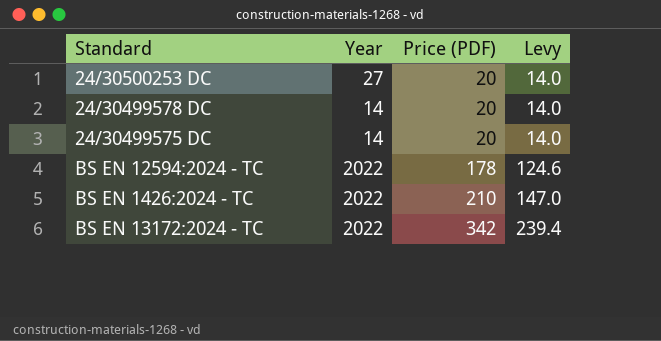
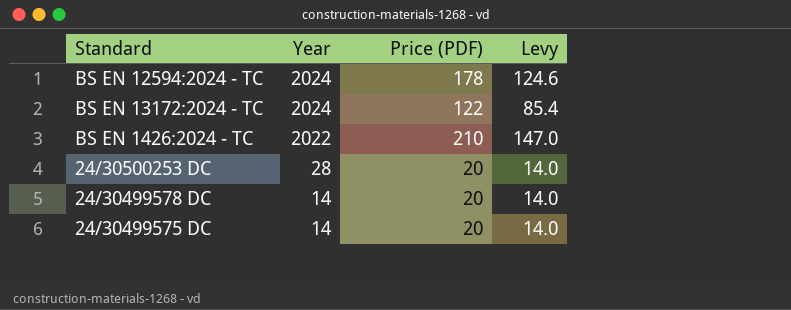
row order: Price (PDF) ascending -> Year descending
BS EN 12594:2024 - TC | Year: 2022 -> 2024
BS EN 13172:2024 - TC | Year: 2022 -> 2024
BS EN 13172:2024 - TC | Price (PDF): 342 -> 122
BS EN 13172:2024 - TC | Levy: 239.4 -> 85.4
24/30500253 DC | Year: 27 -> 28

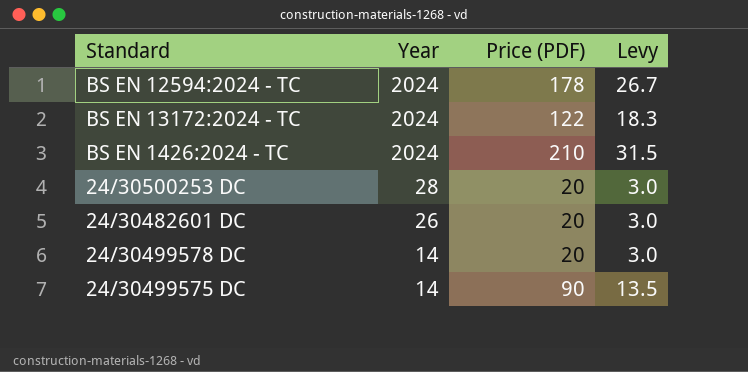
column Levy | formula: [Price (PDF)] * 0.7 -> [Price (PDF)] * 0.15
BS EN 1426:2024 - TC | Year: 2022 -> 2024
row 24/30482601 DC: none -> 26 | 20 | 3.0
24/30499575 DC | Price (PDF): 20 -> 90

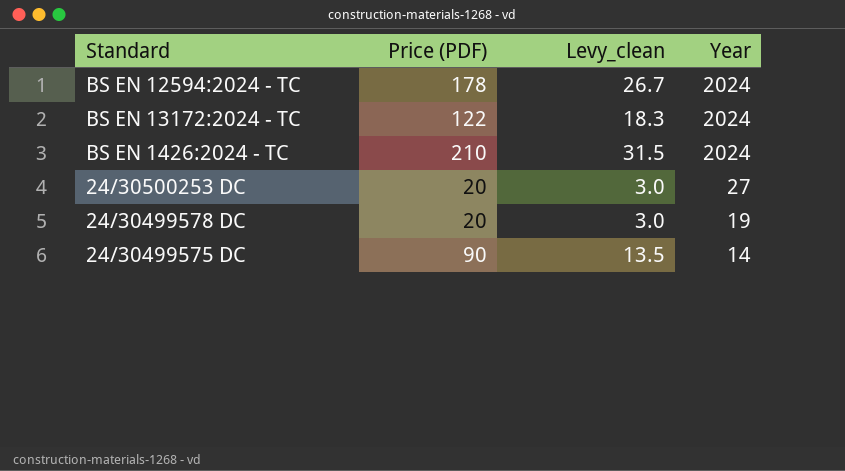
column name: Levy -> Levy_clean
column Year | position: 2 -> 4
row 24/30482601 DC: 26 | 20 | 3.0 -> none
24/30500253 DC | Year: 28 -> 27
24/30499578 DC | Year: 14 -> 19

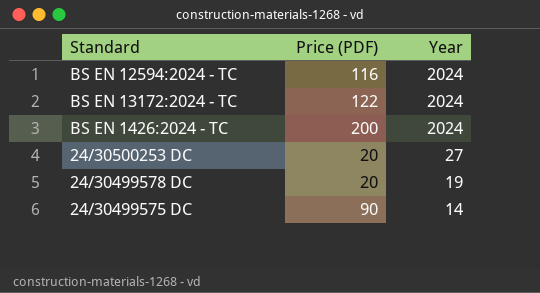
column Levy_clean | formula: [Price (PDF)] * 0.15 -> none
BS EN 12594:2024 - TC | Price (PDF): 178 -> 116
BS EN 1426:2024 - TC | Price (PDF): 210 -> 200

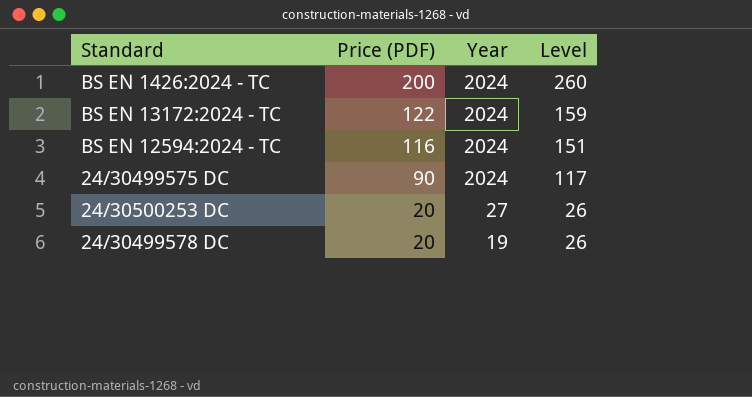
row order: Year descending -> Price (PDF) descending
column Level | formula: none -> [Price (PDF)] * 1.3
24/30499575 DC | Year: 14 -> 2024

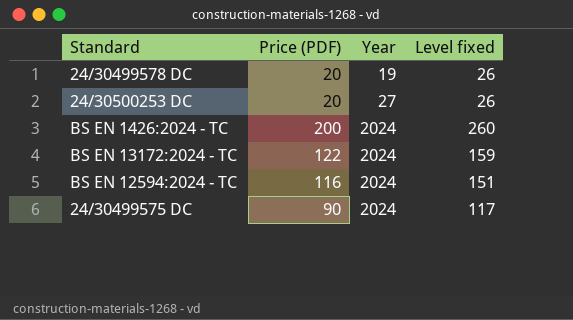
row order: Price (PDF) descending -> Year ascending
column name: Level -> Level fixed

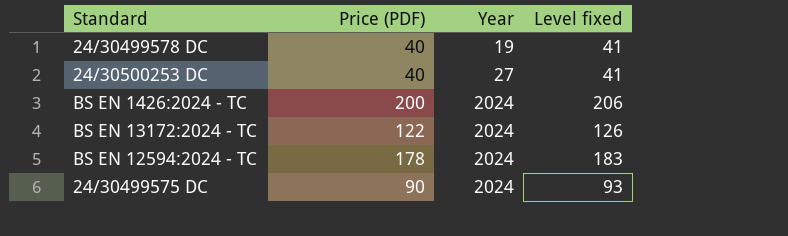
column Level fixed | formula: [Price (PDF)] * 1.3 -> [Price (PDF)] * 1.03
24/30499578 DC | Price (PDF): 20 -> 40
24/30500253 DC | Price (PDF): 20 -> 40
BS EN 12594:2024 - TC | Price (PDF): 116 -> 178

